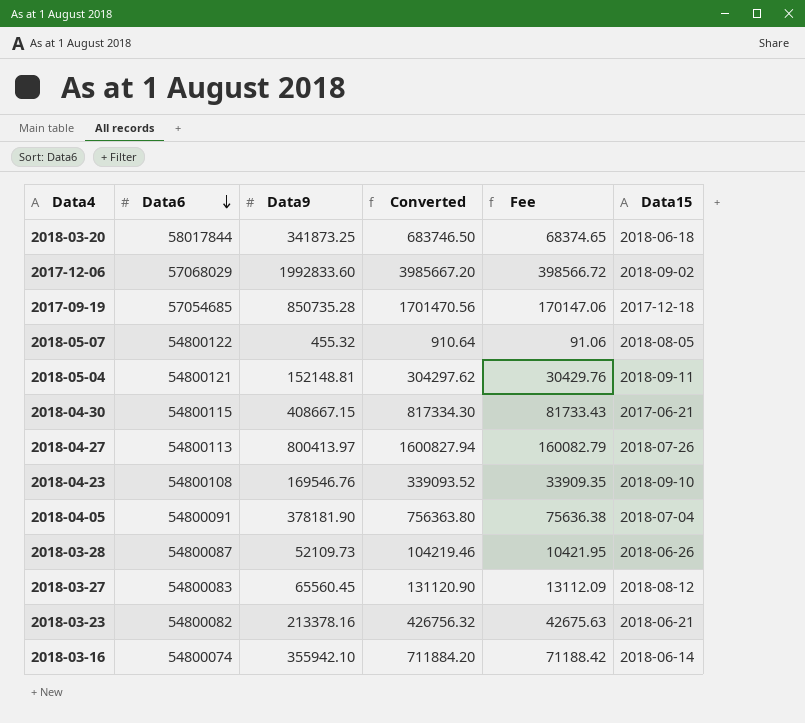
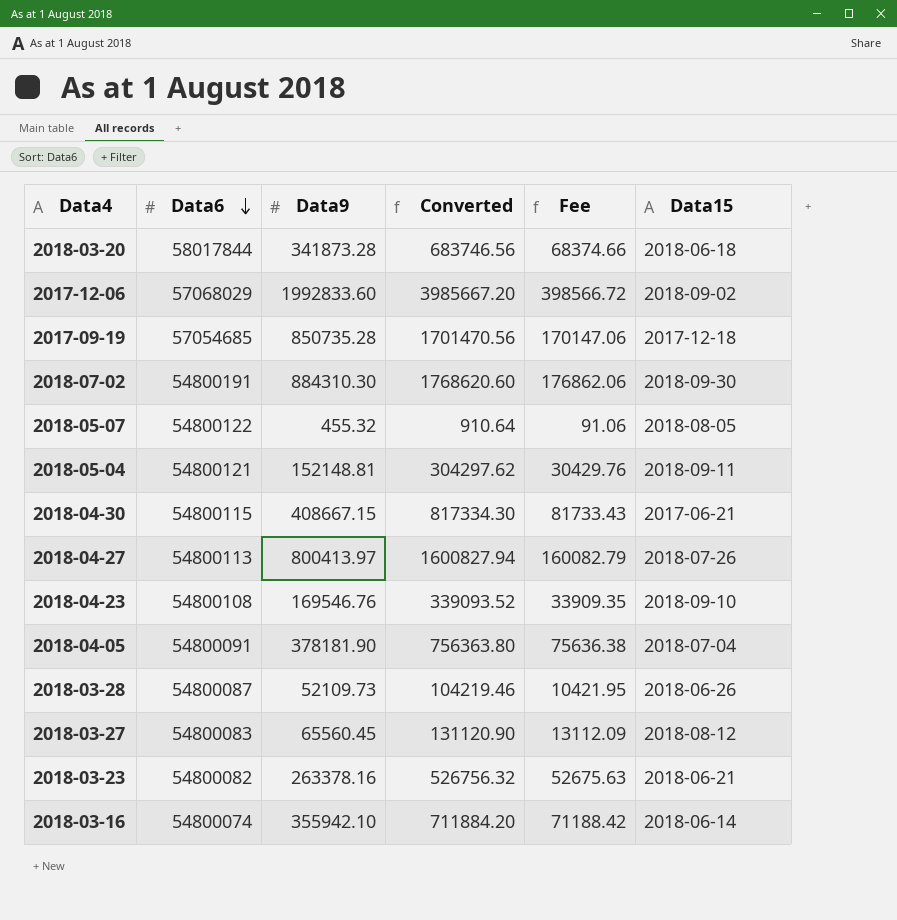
2018-03-20 | Data9: 341873.25 -> 341873.28
2018-03-20 | Converted: 683746.50 -> 683746.56
2018-03-20 | Fee: 68374.65 -> 68374.66
row 2018-07-02: none -> 54800191 | 884310.30 | 1768620.60 | 176862.06 | 2018-09-30
2018-03-23 | Data9: 213378.16 -> 263378.16
2018-03-23 | Converted: 426756.32 -> 526756.32
2018-03-23 | Fee: 42675.63 -> 52675.63

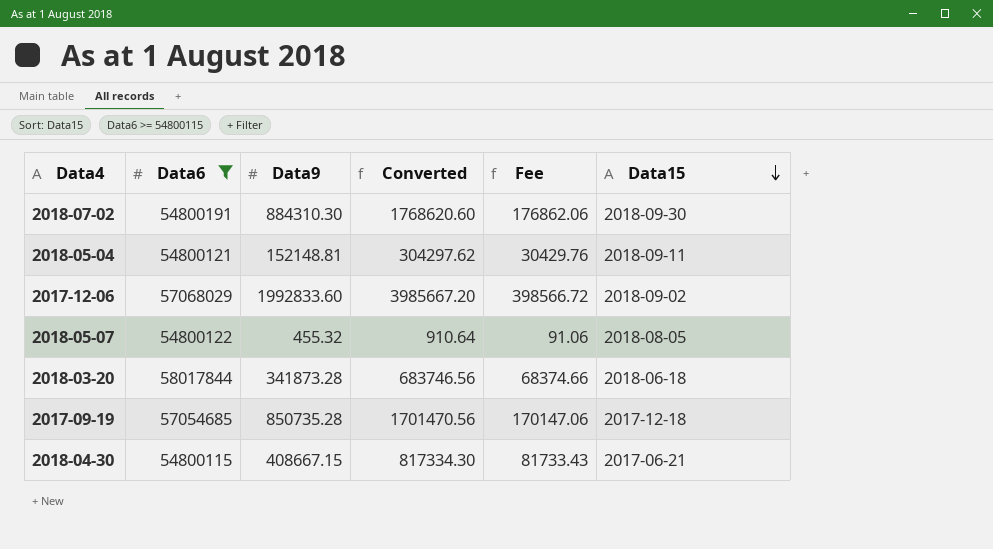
filter: none -> Data6 >= 54800115
row order: Data6 descending -> Data15 descending

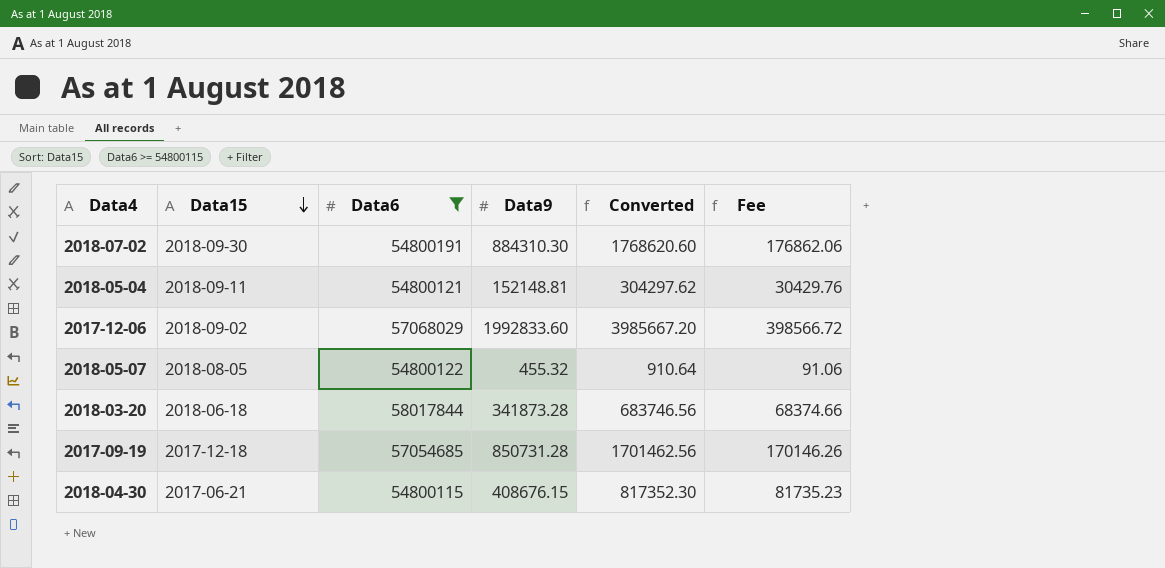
column Data15 | position: 6 -> 2
2017-09-19 | Data9: 850735.28 -> 850731.28
2017-09-19 | Converted: 1701470.56 -> 1701462.56
2017-09-19 | Fee: 170147.06 -> 170146.26
2018-04-30 | Data9: 408667.15 -> 408676.15
2018-04-30 | Converted: 817334.30 -> 817352.30
2018-04-30 | Fee: 81733.43 -> 81735.23

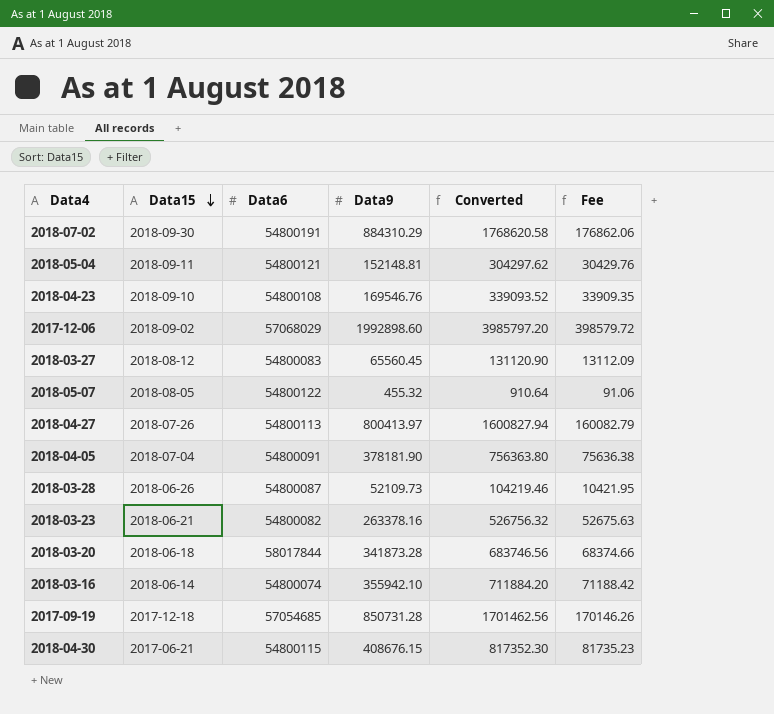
filter: Data6 >= 54800115 -> none
2018-07-02 | Data9: 884310.30 -> 884310.29
2018-07-02 | Converted: 1768620.60 -> 1768620.58
2017-12-06 | Data9: 1992833.60 -> 1992898.60
2017-12-06 | Converted: 3985667.20 -> 3985797.20
2017-12-06 | Fee: 398566.72 -> 398579.72

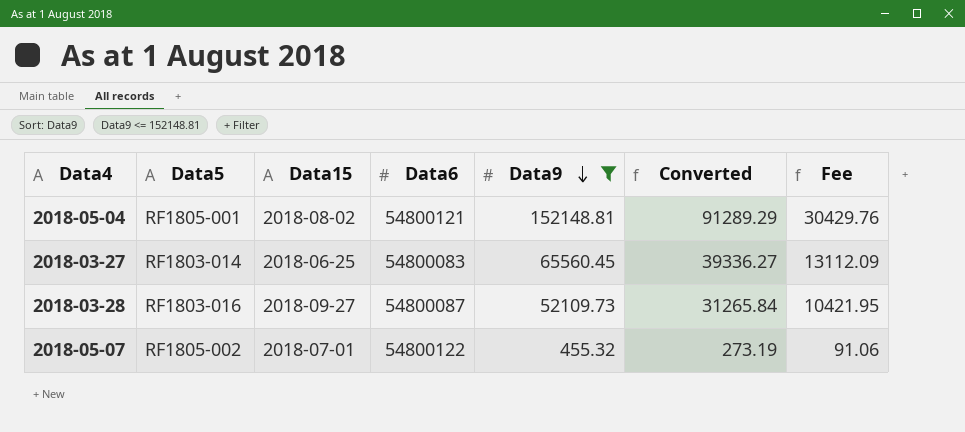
filter: none -> Data9 <= 152148.81
row order: Data15 descending -> Data9 descending
column Data5 | position: none -> 2
column Converted | formula: [Data9] * 2 -> [Data9] * 0.6
2018-05-04 | Data15: 2018-09-11 -> 2018-08-02
2018-03-27 | Data15: 2018-08-12 -> 2018-06-25
2018-03-28 | Data15: 2018-06-26 -> 2018-09-27
2018-05-07 | Data15: 2018-08-05 -> 2018-07-01

